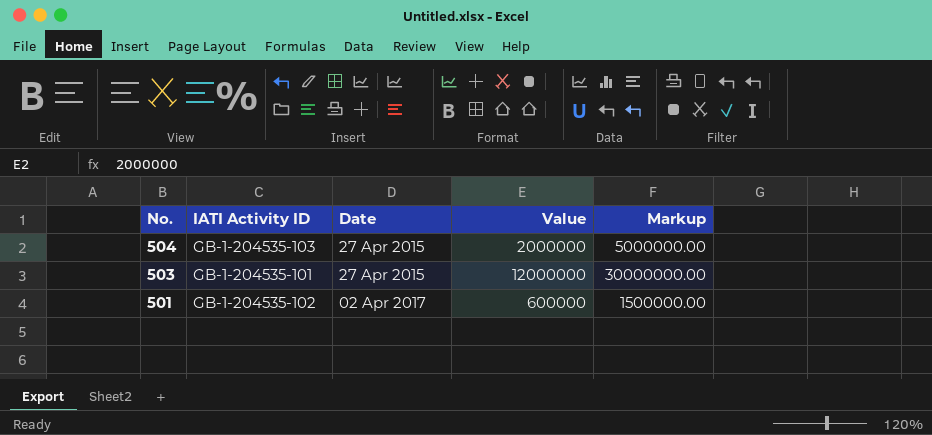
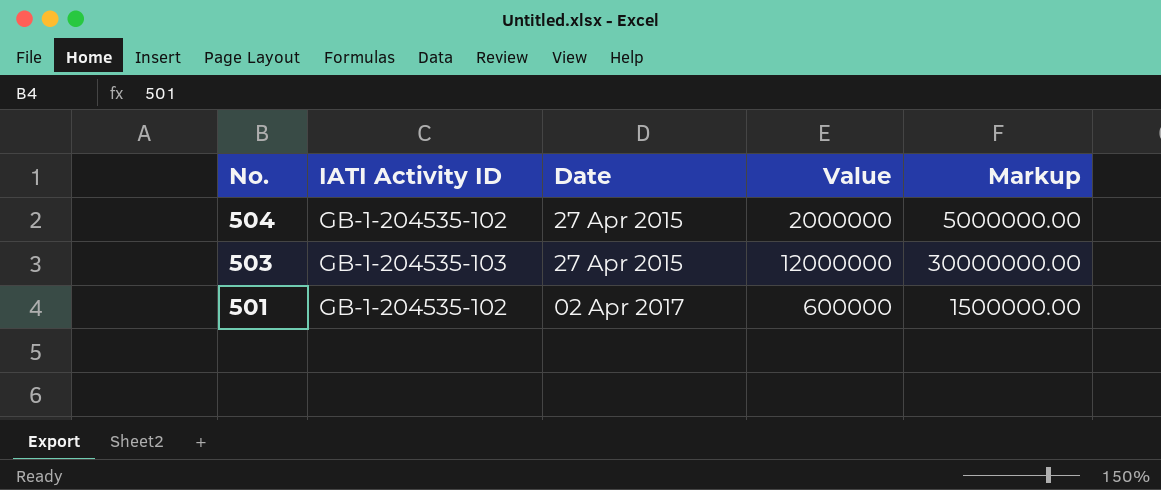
504 | IATI Activity ID: GB-1-204535-103 -> GB-1-204535-102
503 | IATI Activity ID: GB-1-204535-101 -> GB-1-204535-103

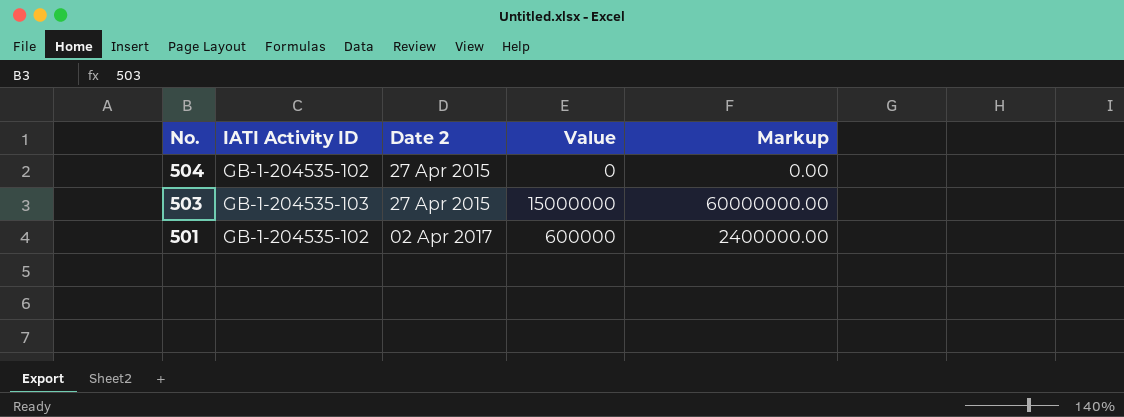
column name: Date -> Date 2
column Markup | formula: [Value] * 2.5 -> [Value] * 4
504 | Value: 2000000 -> 0
503 | Value: 12000000 -> 15000000

